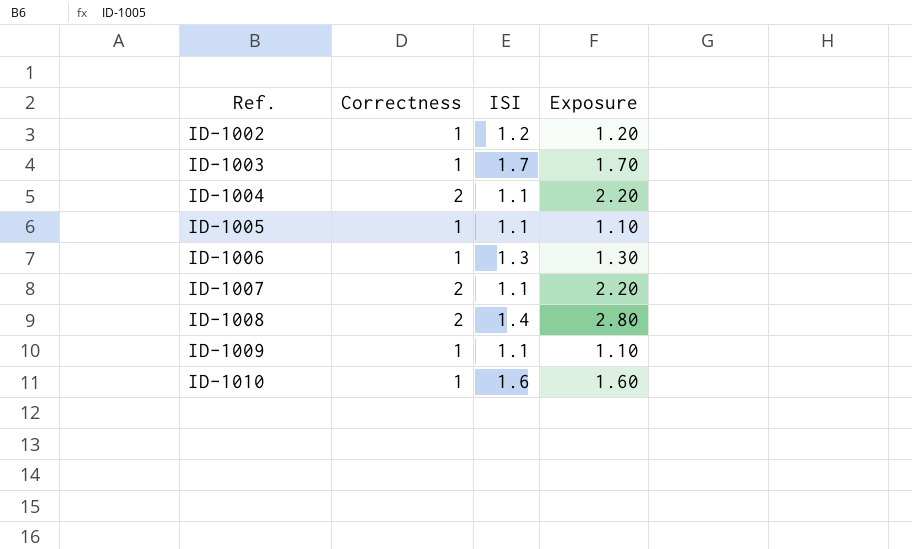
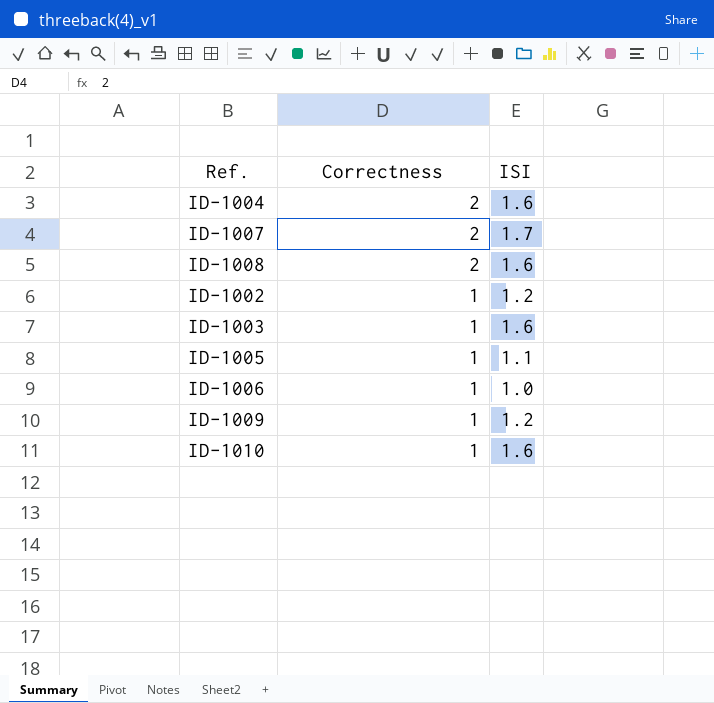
row order: Ref. ascending -> Correctness descending
column Exposure | formula: [Correctness] * [ISI] -> none
ID-1004 | ISI: 1.1 -> 1.6
ID-1007 | ISI: 1.1 -> 1.7
ID-1008 | ISI: 1.4 -> 1.6
ID-1003 | ISI: 1.7 -> 1.6
ID-1006 | ISI: 1.3 -> 1.0
ID-1009 | ISI: 1.1 -> 1.2

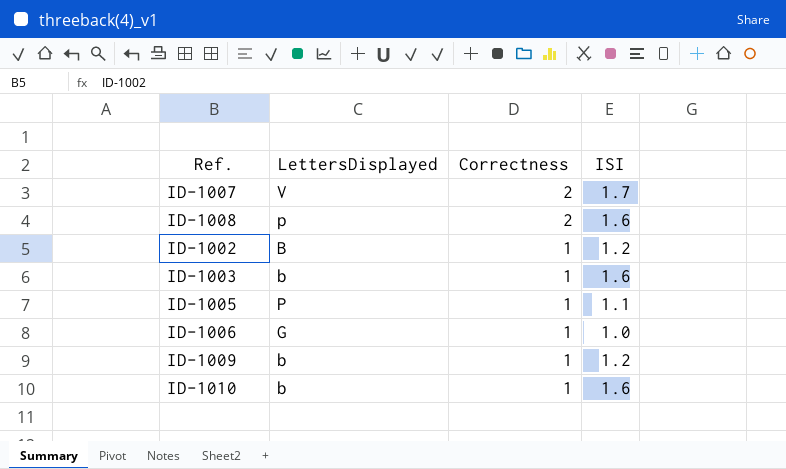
column LettersDisplayed | position: none -> 2
row ID-1004: 2 | 1.6 -> none

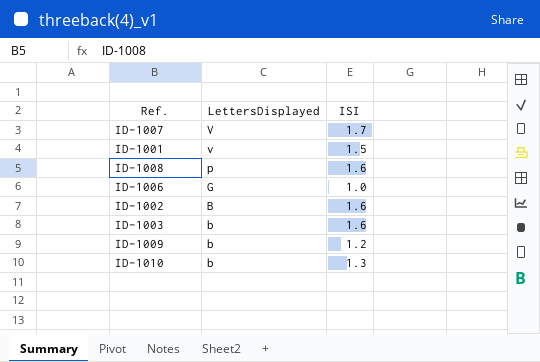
row order: Correctness descending -> LettersDisplayed descending
column Correctness | position: 3 -> none
row ID-1005: P | 1 | 1.1 -> none
row ID-1001: none -> v | 1.5
ID-1002 | ISI: 1.2 -> 1.6
ID-1010 | ISI: 1.6 -> 1.3

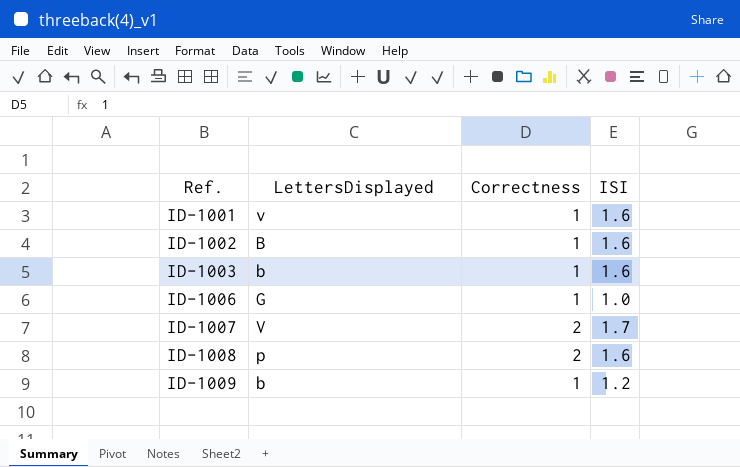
row order: LettersDisplayed descending -> Ref. ascending
column Correctness | position: none -> 3
row ID-1010: b | 1.3 -> none
ID-1001 | ISI: 1.5 -> 1.6

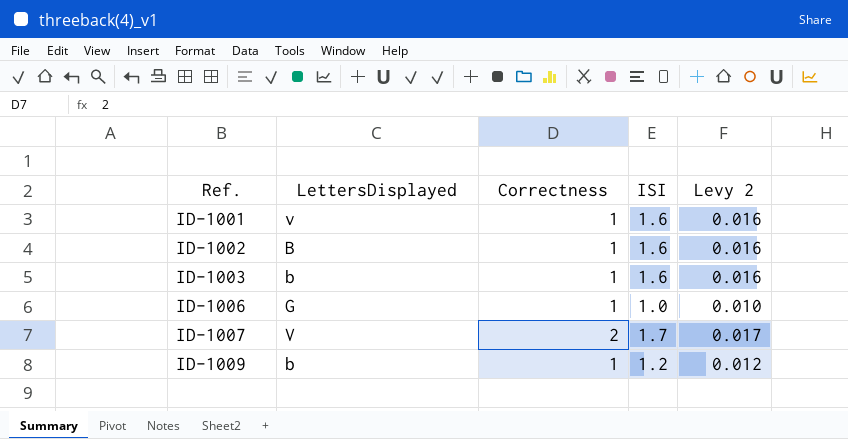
column Levy 2 | formula: none -> [ISI] * 0.01
row ID-1008: p | 2 | 1.6 -> none

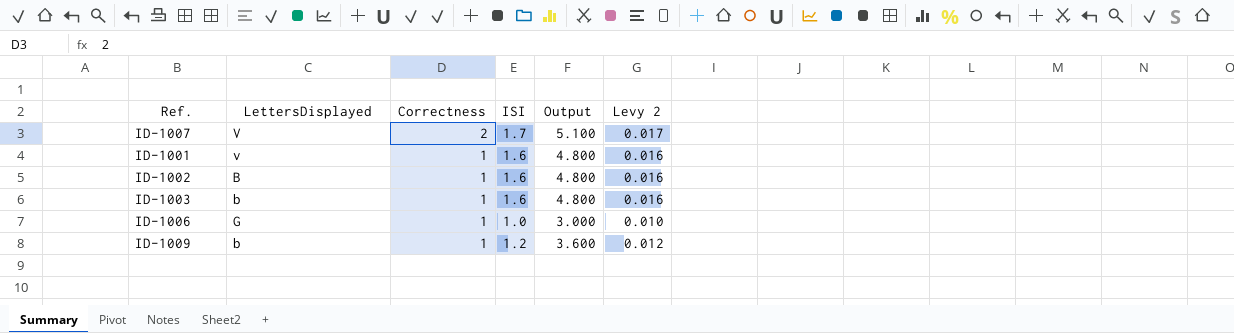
row order: Ref. ascending -> Correctness descending
column Output | formula: none -> [ISI] * 3

